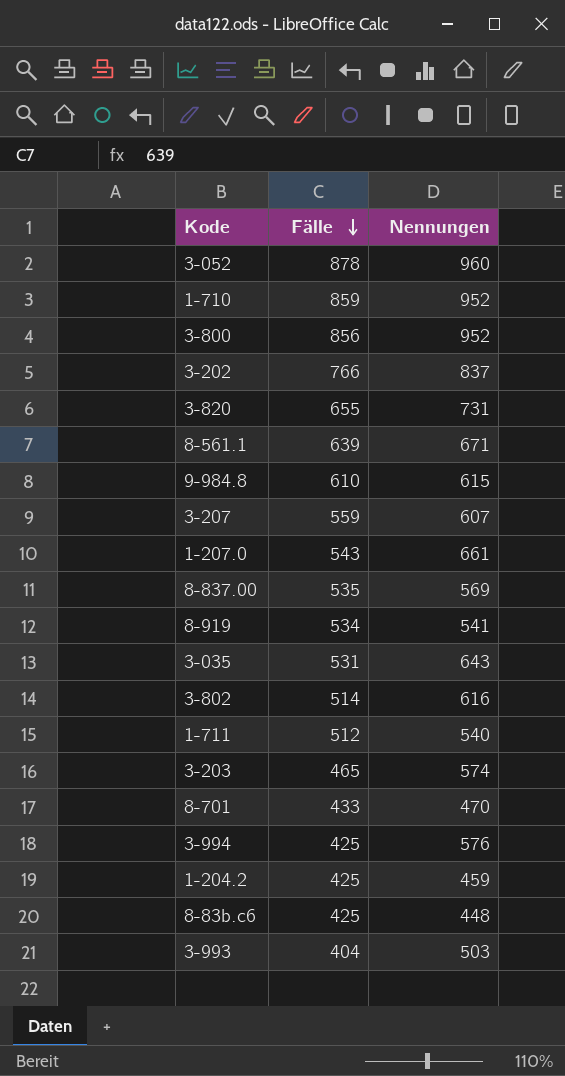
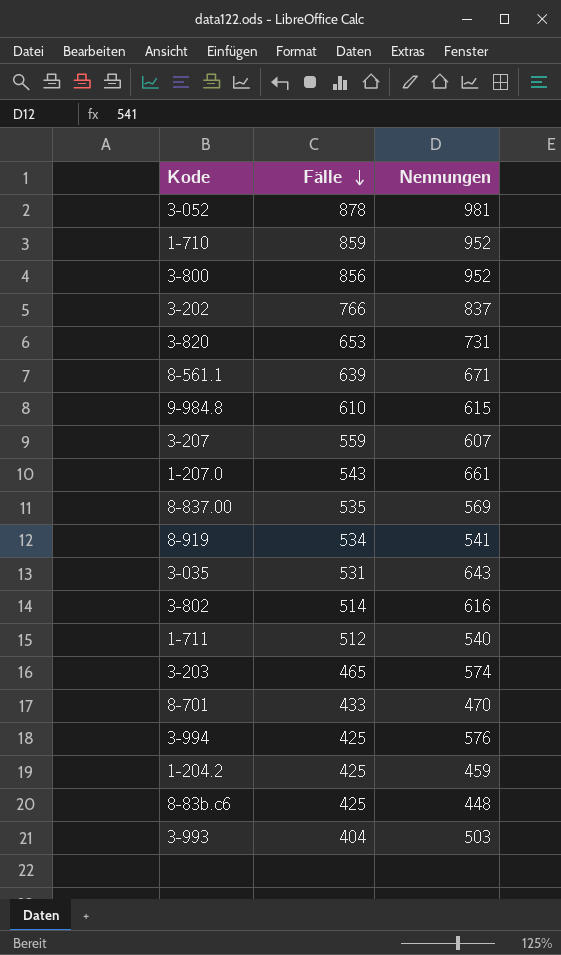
3-052 | Nennungen: 960 -> 981
3-820 | Fälle: 655 -> 653

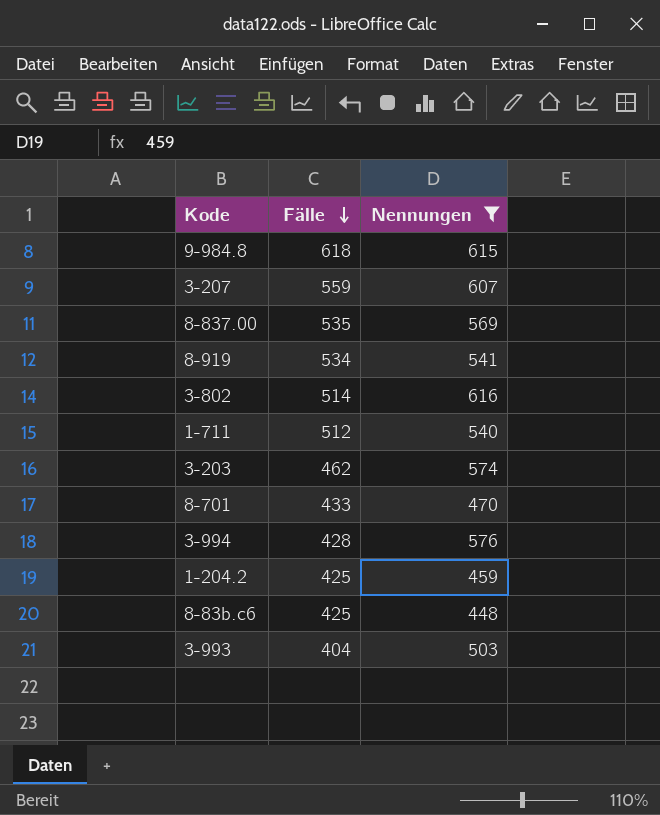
filter: none -> Nennungen <= 616
9-984.8 | Fälle: 610 -> 618
3-203 | Fälle: 465 -> 462
3-994 | Fälle: 425 -> 428

